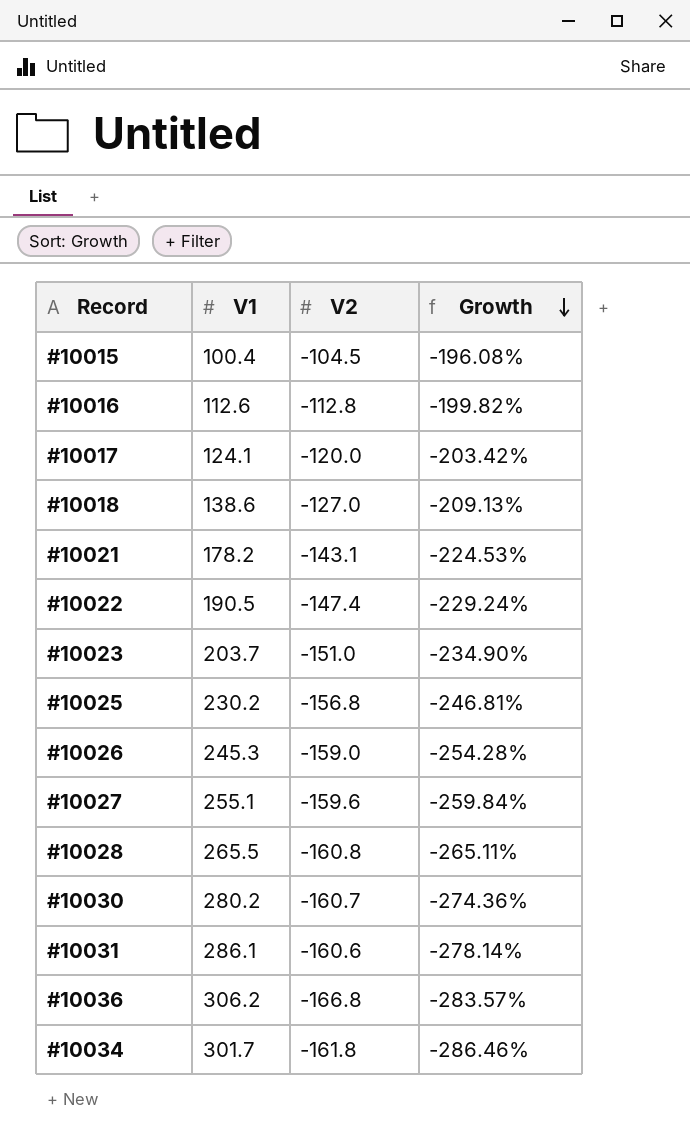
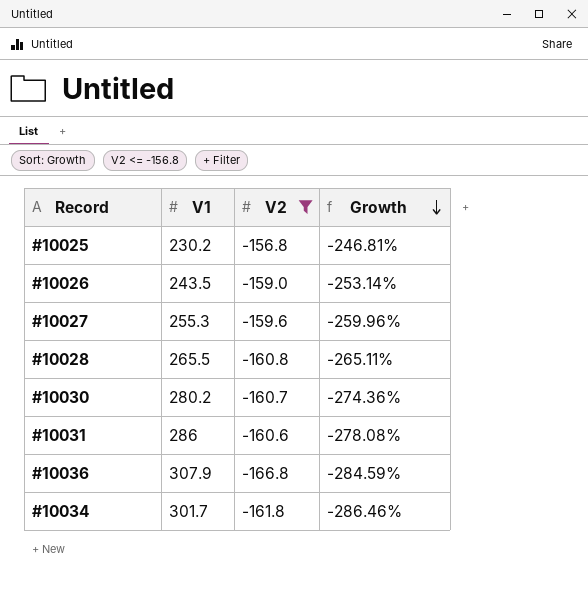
filter: none -> V2 <= -156.8
#10026 | V1: 245.3 -> 243.5
#10026 | Growth: -254.28% -> -253.14%
#10027 | V1: 255.1 -> 255.3
#10027 | Growth: -259.84% -> -259.96%
#10031 | V1: 286.1 -> 286
#10031 | Growth: -278.14% -> -278.08%
#10036 | V1: 306.2 -> 307.9
#10036 | Growth: -283.57% -> -284.59%

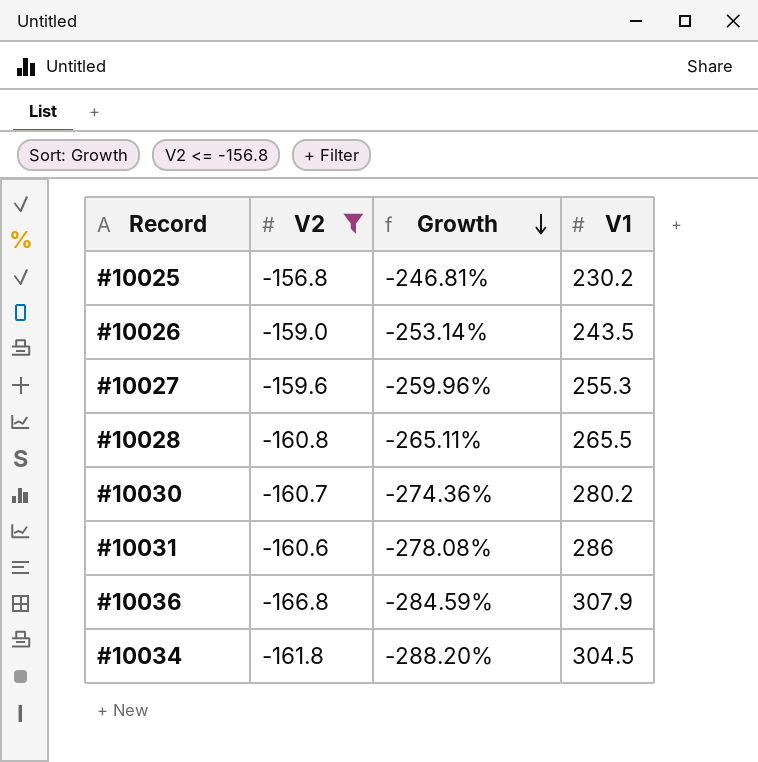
column V1 | position: 2 -> 4
#10034 | Growth: -286.46% -> -288.20%
#10034 | V1: 301.7 -> 304.5

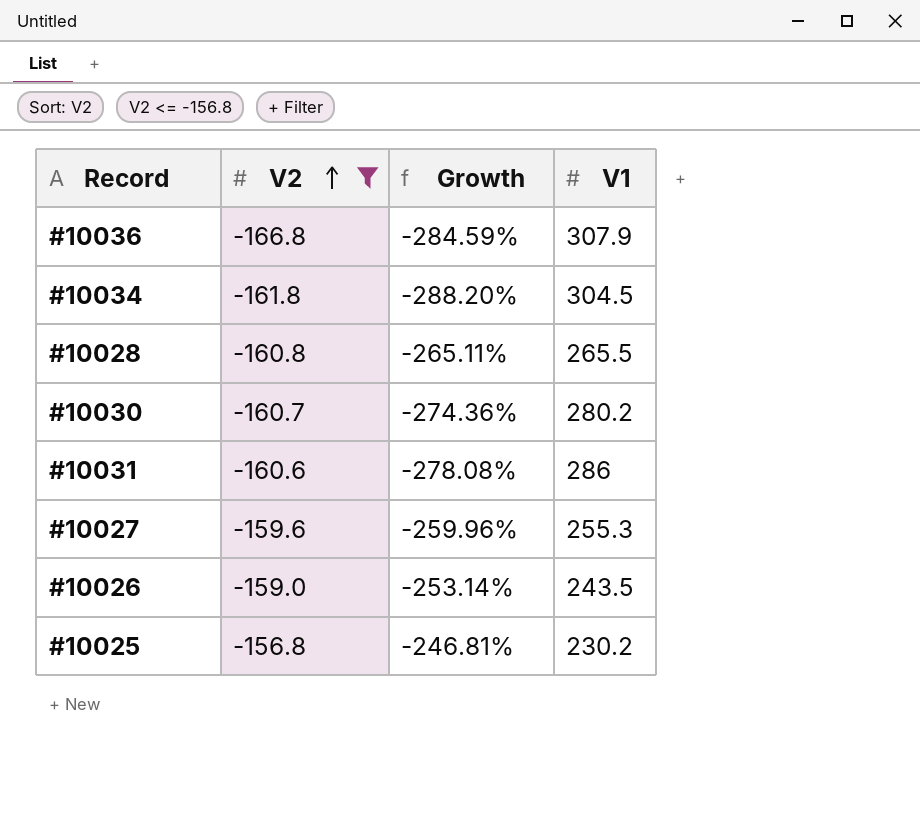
row order: Growth descending -> V2 ascending

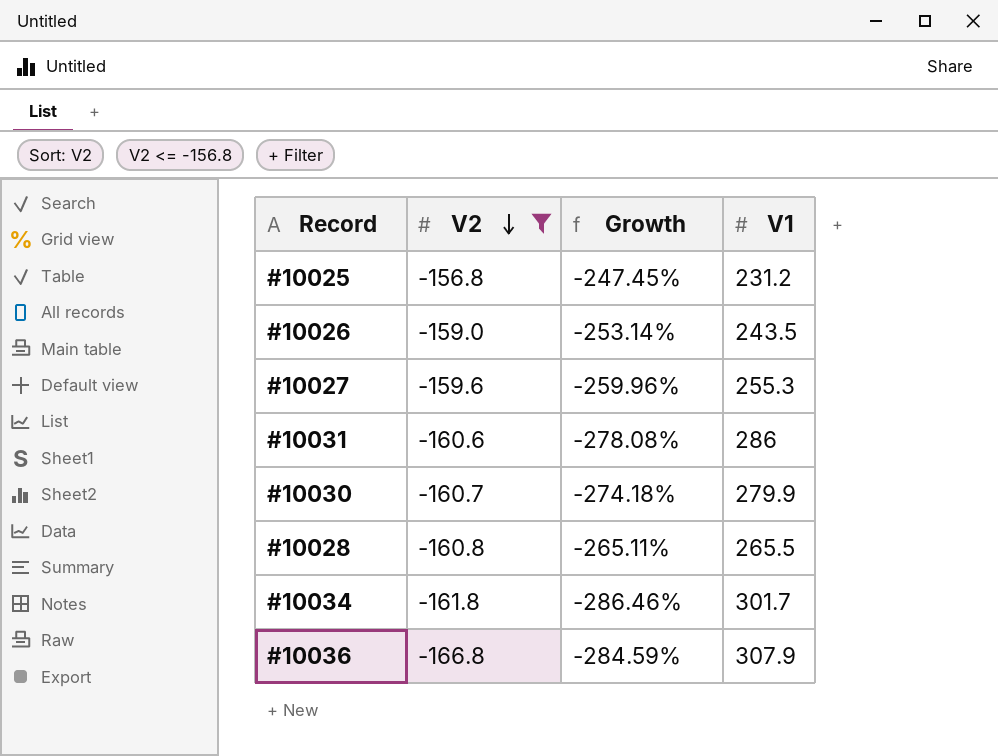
row order: V2 ascending -> V2 descending
#10025 | Growth: -246.81% -> -247.45%
#10025 | V1: 230.2 -> 231.2
#10030 | Growth: -274.36% -> -274.18%
#10030 | V1: 280.2 -> 279.9
#10034 | Growth: -288.20% -> -286.46%
#10034 | V1: 304.5 -> 301.7

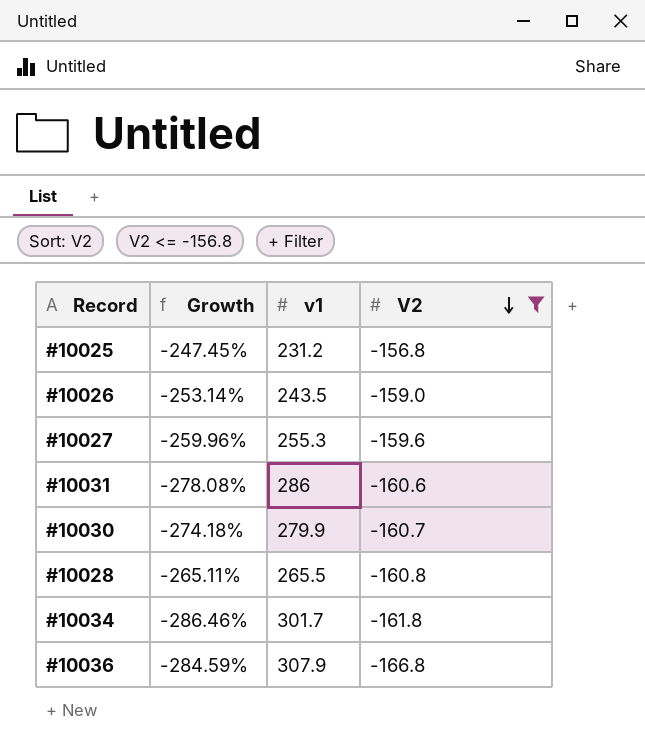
column name: V1 -> v1
column V2 | position: 2 -> 4

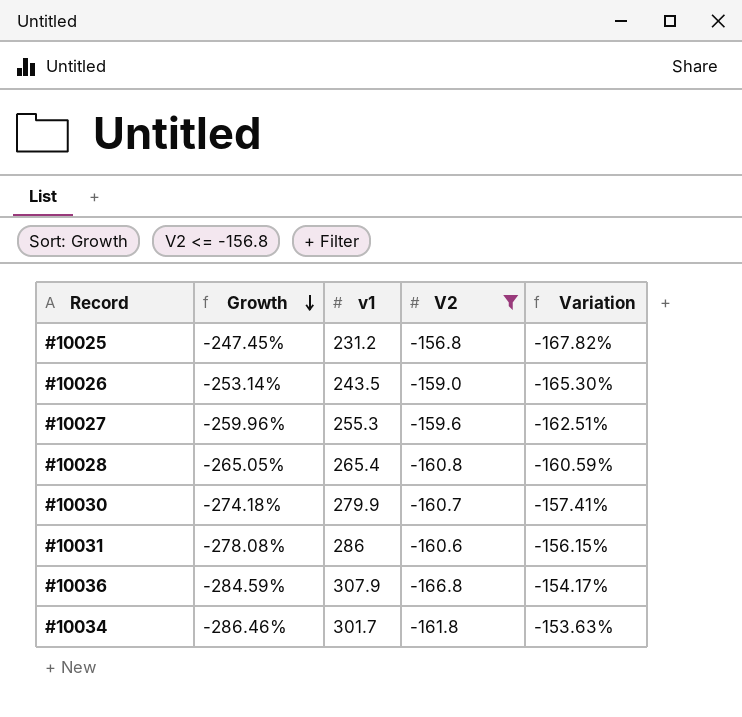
row order: V2 descending -> Growth descending
column Variation | formula: none -> ([V2] - [v1]) / [v1]
#10028 | Growth: -265.11% -> -265.05%
#10028 | v1: 265.5 -> 265.4

